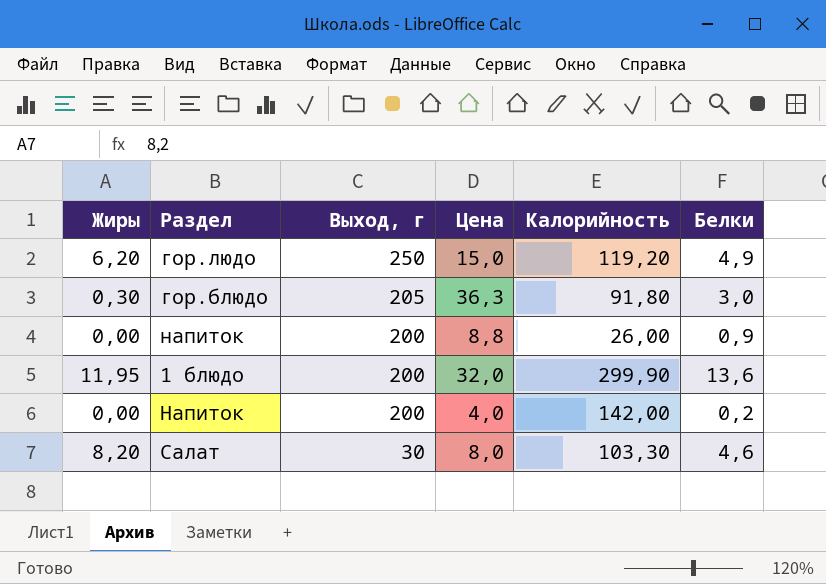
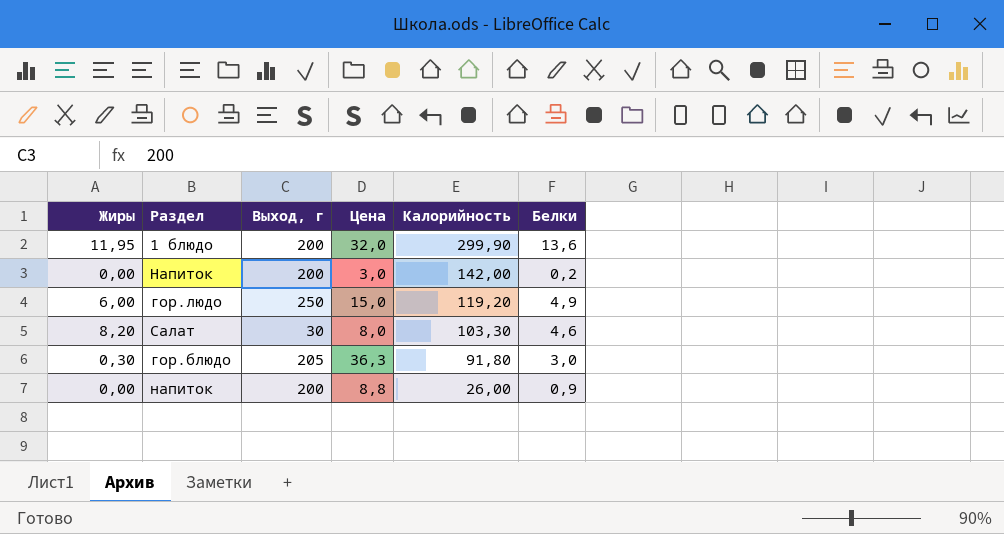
row order: Выход, г descending -> Калорийность descending
Напиток | Цена: 4,0 -> 3,0
гор.людо | Жиры: 6,20 -> 6,00

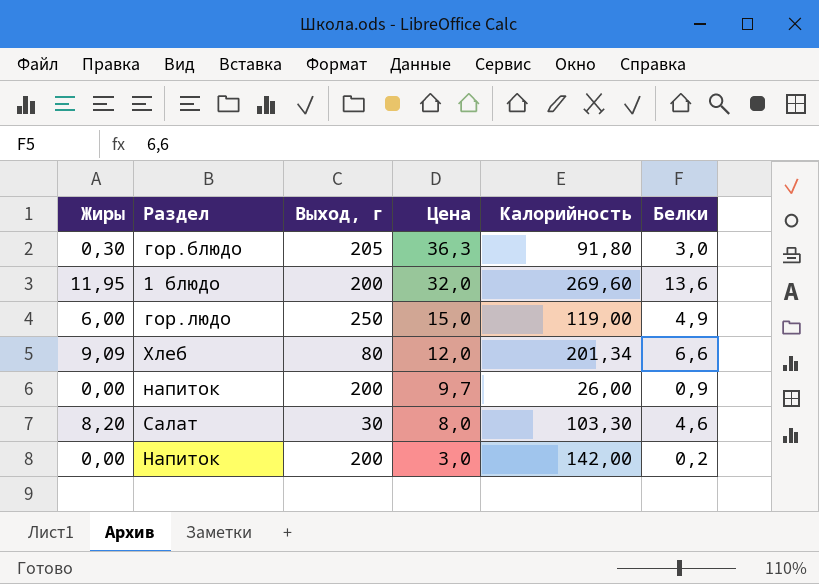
row order: Калорийность descending -> Цена descending
1 блюдо | Калорийность: 299,90 -> 269,60
гор.людо | Калорийность: 119,20 -> 119,00
row Хлеб: none -> 9,09 | 80 | 12,0 | 201,34 | 6,6
напиток | Цена: 8,8 -> 9,7

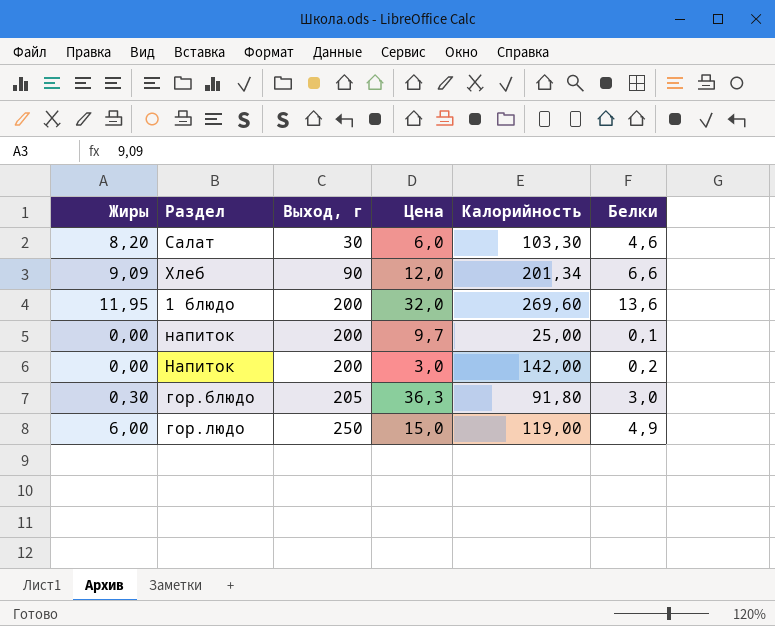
row order: Цена descending -> Выход, г ascending
Салат | Цена: 8,0 -> 6,0
Хлеб | Выход, г: 80 -> 90
напиток | Калорийность: 26,00 -> 25,00
напиток | Белки: 0,9 -> 0,1

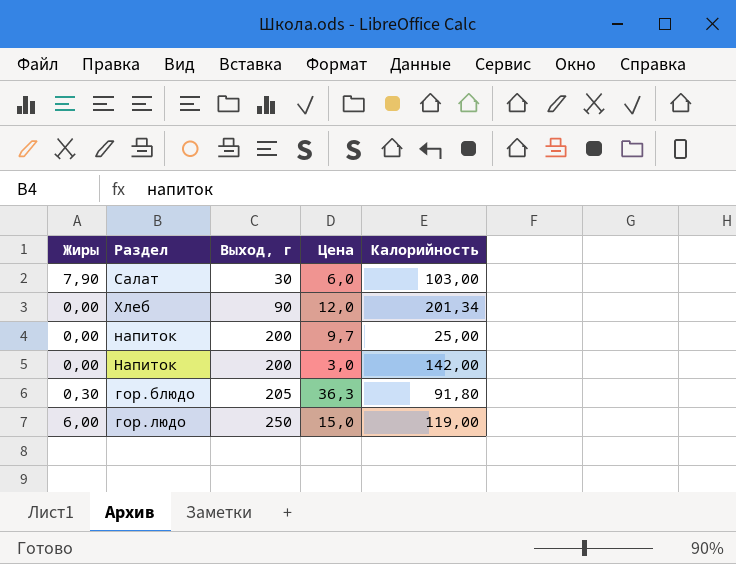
column Белки | position: 6 -> none
row 1 блюдо: 11,95 | 200 | 32,0 | 269,60 | 13,6 -> none
Салат | Жиры: 8,20 -> 7,90
Салат | Калорийность: 103,30 -> 103,00
Хлеб | Жиры: 9,09 -> 0,00

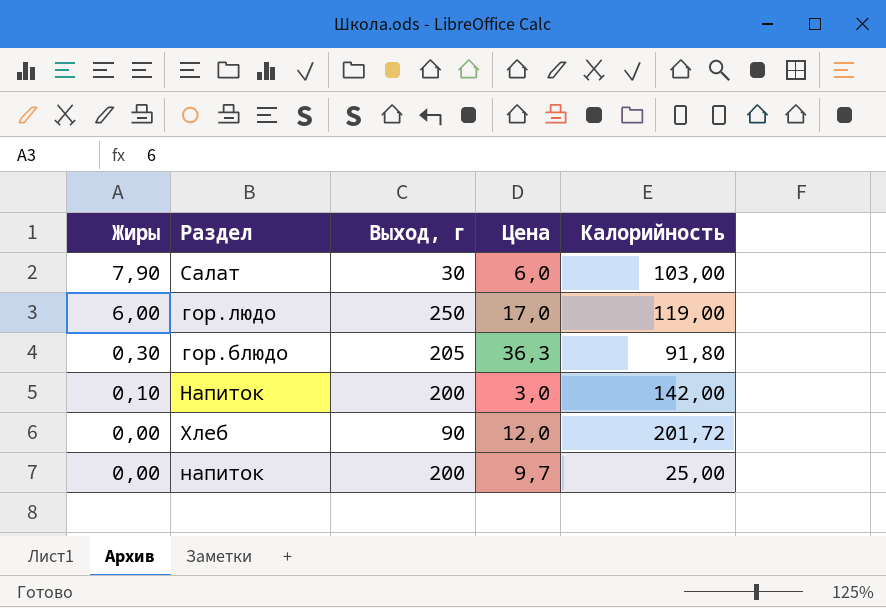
row order: Выход, г ascending -> Жиры descending
гор.людо | Цена: 15,0 -> 17,0
Напиток | Жиры: 0,00 -> 0,10
Хлеб | Калорийность: 201,34 -> 201,72

